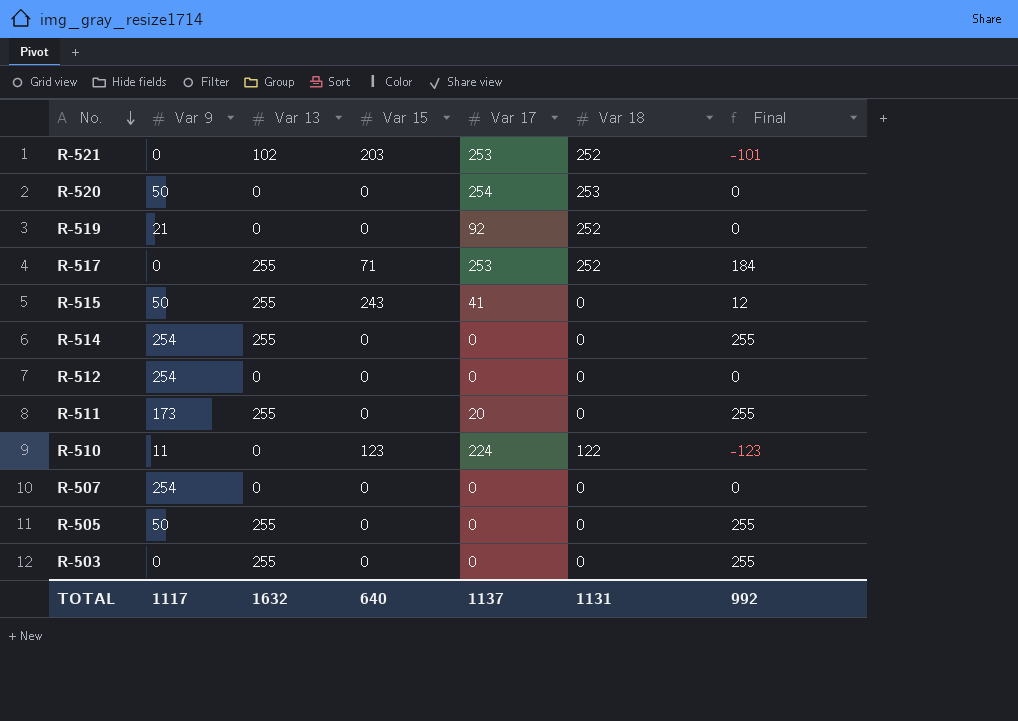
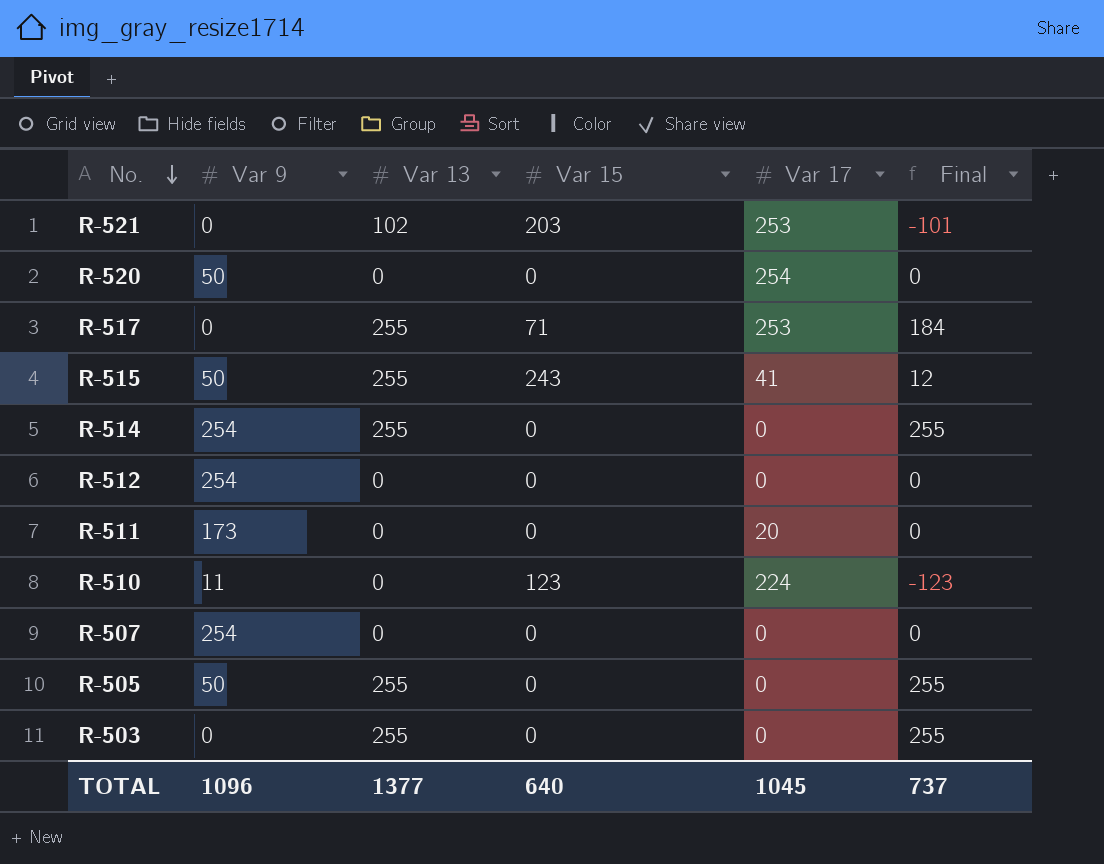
column Var 18 | position: 6 -> none
row R-519: 21 | 0 | 0 | 92 | 252 | 0 -> none
R-511 | Var 13: 255 -> 0
R-511 | Final: 255 -> 0
TOTAL | Var 9: 1117 -> 1096
TOTAL | Var 13: 1632 -> 1377
TOTAL | Var 17: 1137 -> 1045
TOTAL | Final: 992 -> 737

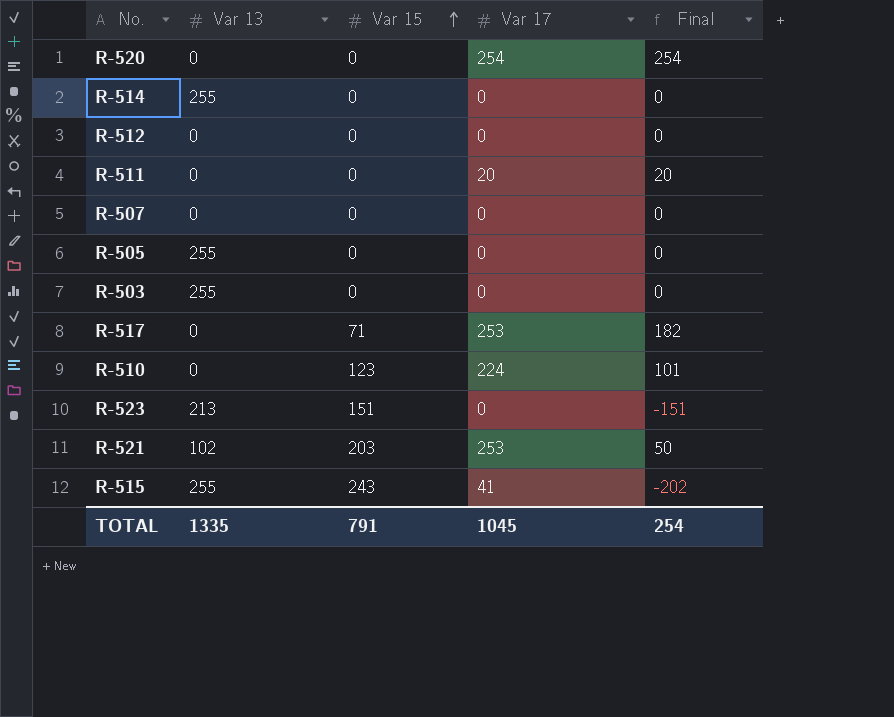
row order: No. descending -> Var 15 ascending
column Var 9 | position: 2 -> none
column Final | formula: [Var 13] - [Var 15] -> [Var 17] - [Var 15]
R-517 | Var 13: 255 -> 0
row R-523: none -> 213 | 151 | 0 | -151
TOTAL | Var 13: 1377 -> 1335
TOTAL | Var 15: 640 -> 791
TOTAL | Final: 737 -> 254

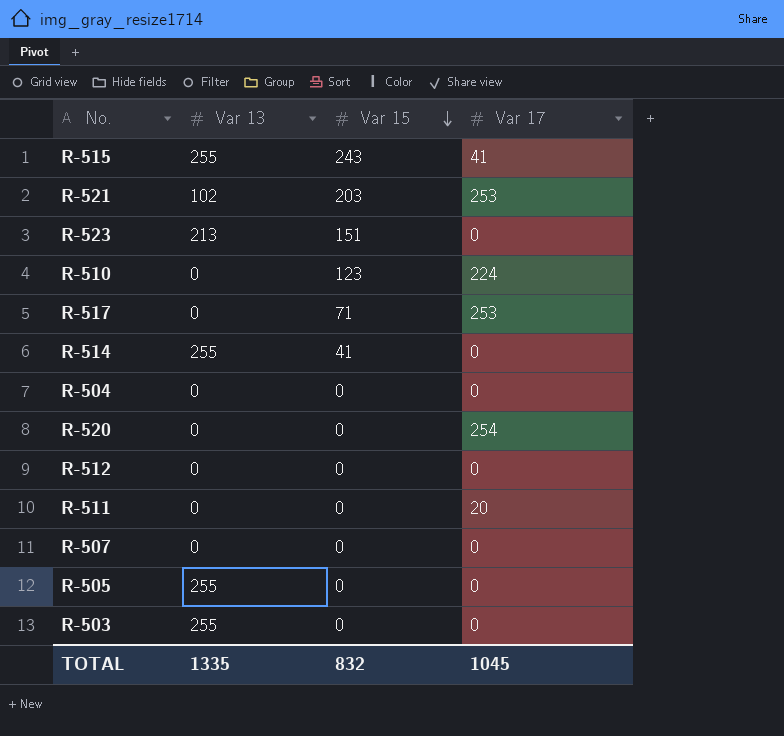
row order: Var 15 ascending -> Var 15 descending
column Final | formula: [Var 17] - [Var 15] -> none
R-514 | Var 15: 0 -> 41
row R-504: none -> 0 | 0 | 0
TOTAL | Var 15: 791 -> 832

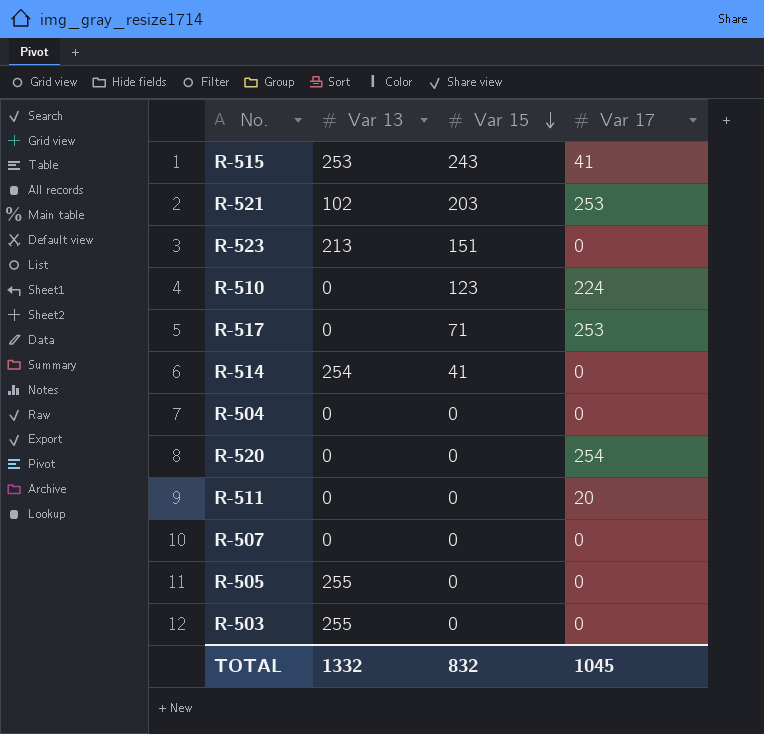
row R-512: 0 | 0 | 0 -> none
R-515 | Var 13: 255 -> 253
R-514 | Var 13: 255 -> 254
TOTAL | Var 13: 1335 -> 1332

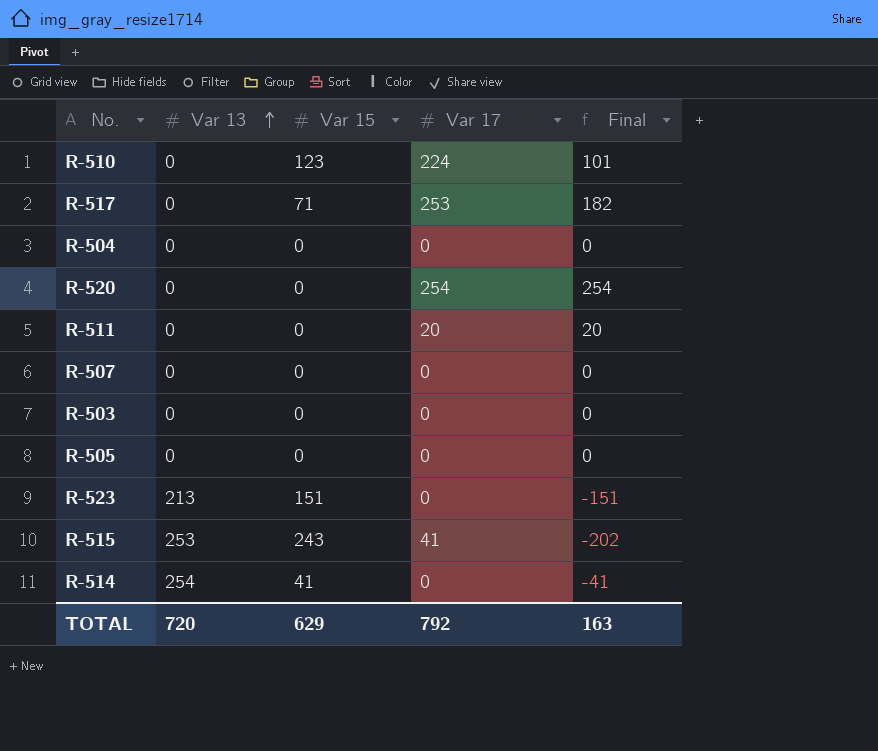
row order: Var 15 descending -> Var 13 ascending
column Final | formula: none -> [Var 17] - [Var 15]
row R-521: 102 | 203 | 253 -> none
R-503 | Var 13: 255 -> 0
R-505 | Var 13: 255 -> 0
TOTAL | Var 13: 1332 -> 720
TOTAL | Var 15: 832 -> 629
TOTAL | Var 17: 1045 -> 792

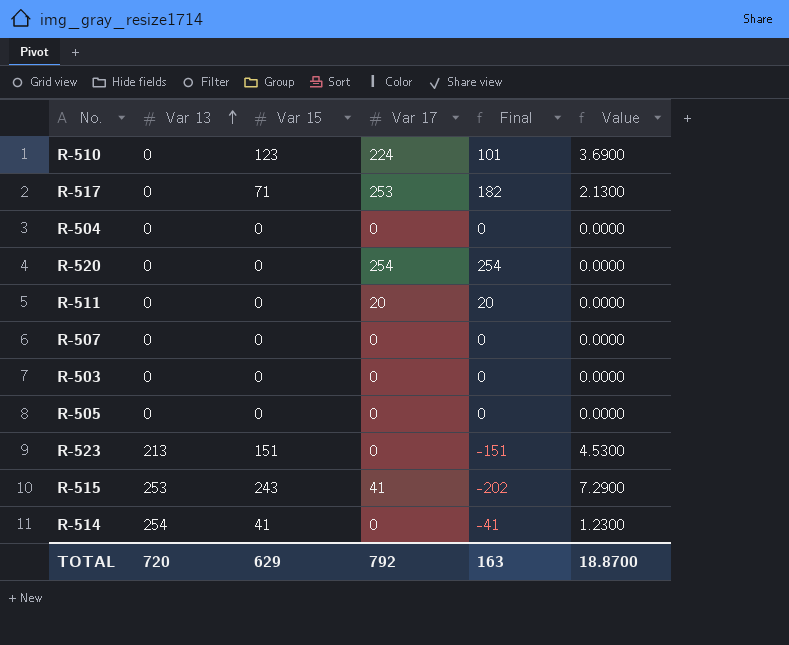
column Value | formula: none -> [Var 15] * 0.03

